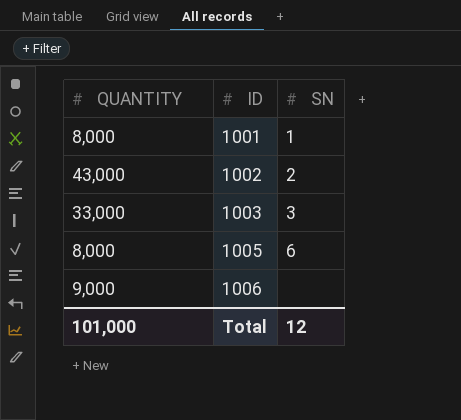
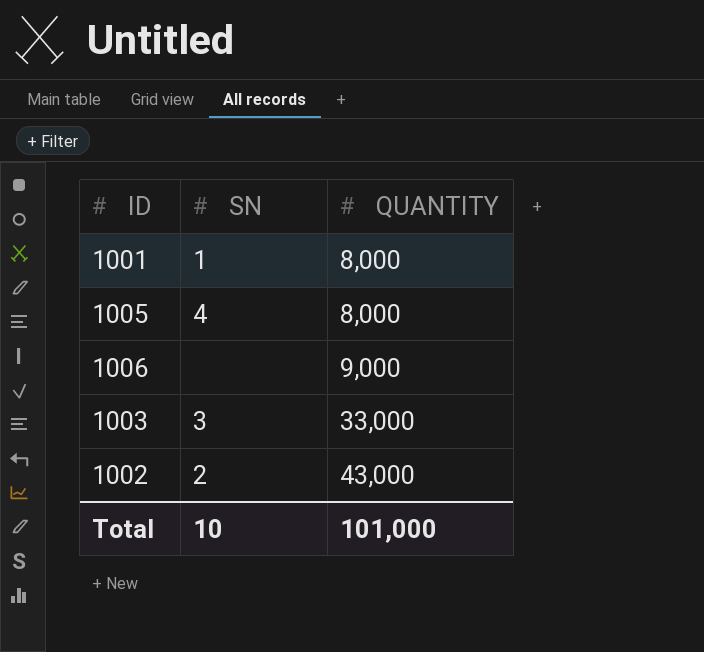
row order: ID ascending -> QUANTITY ascending
column QUANTITY | position: 1 -> 3
1005 | SN: 6 -> 4
Total | SN: 12 -> 10

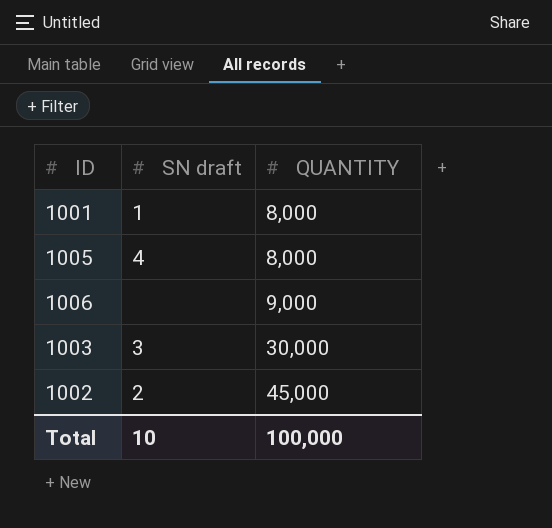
column name: SN -> SN draft
1003 | QUANTITY: 33,000 -> 30,000
1002 | QUANTITY: 43,000 -> 45,000
Total | QUANTITY: 101,000 -> 100,000

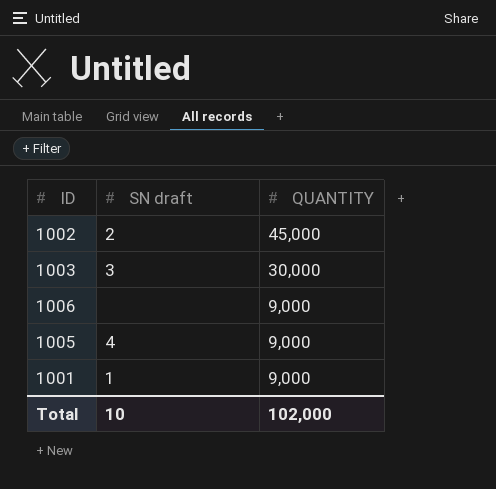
row order: QUANTITY ascending -> QUANTITY descending
1005 | QUANTITY: 8,000 -> 9,000
1001 | QUANTITY: 8,000 -> 9,000
Total | QUANTITY: 100,000 -> 102,000

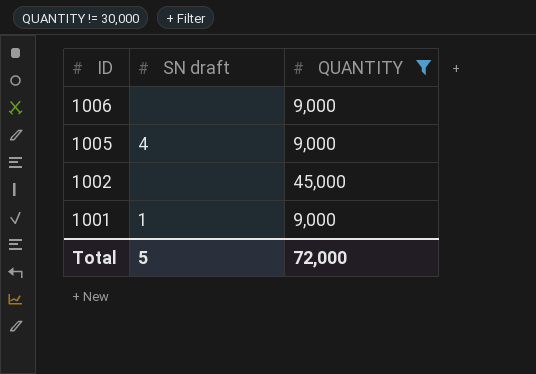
filter: none -> QUANTITY != 30,000
row order: QUANTITY descending -> ID descending
1002 | SN draft: 2 -> none
Total | SN draft: 10 -> 5
Total | QUANTITY: 102,000 -> 72,000

